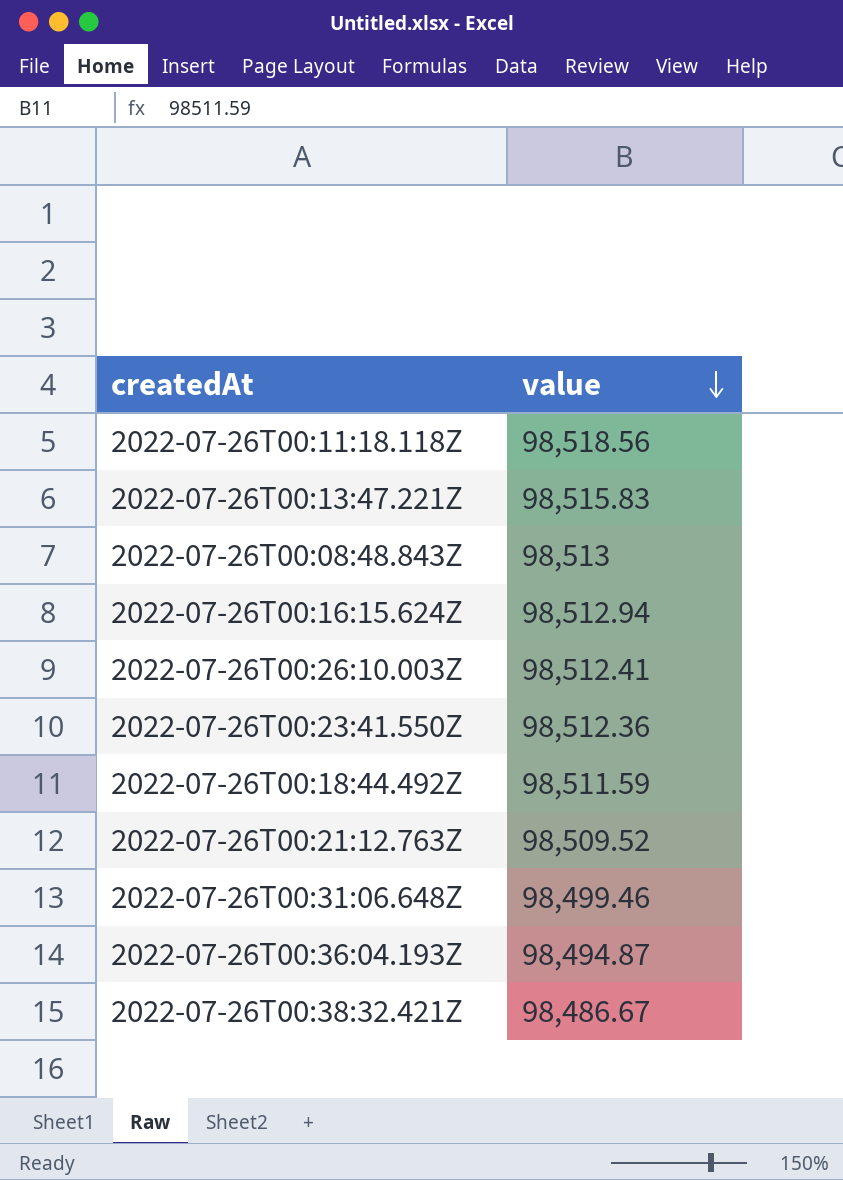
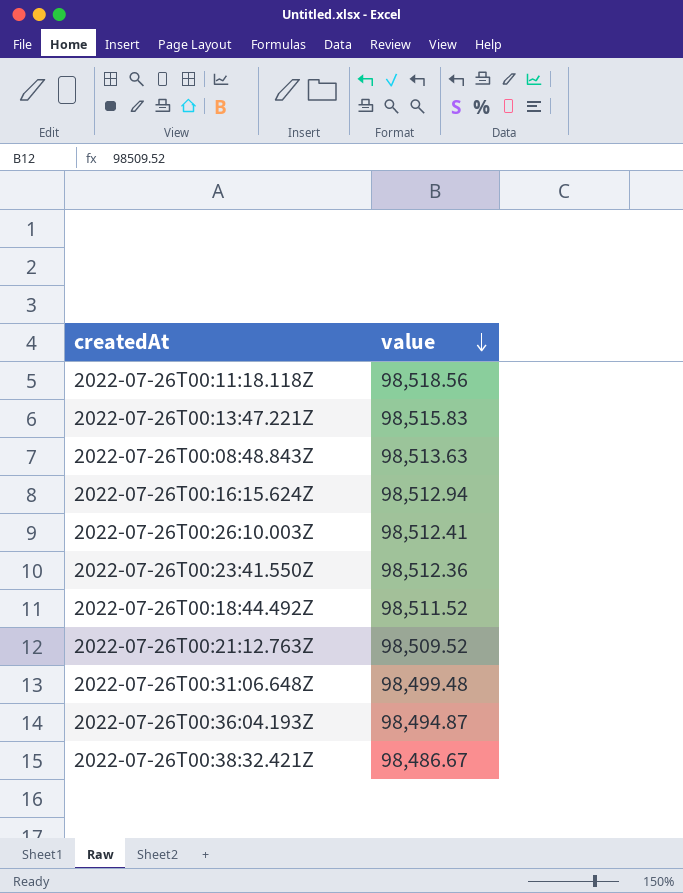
2022-07-26T00:08:48.843Z | value: 98,513 -> 98,513.63
2022-07-26T00:18:44.492Z | value: 98,511.59 -> 98,511.52
2022-07-26T00:31:06.648Z | value: 98,499.46 -> 98,499.48

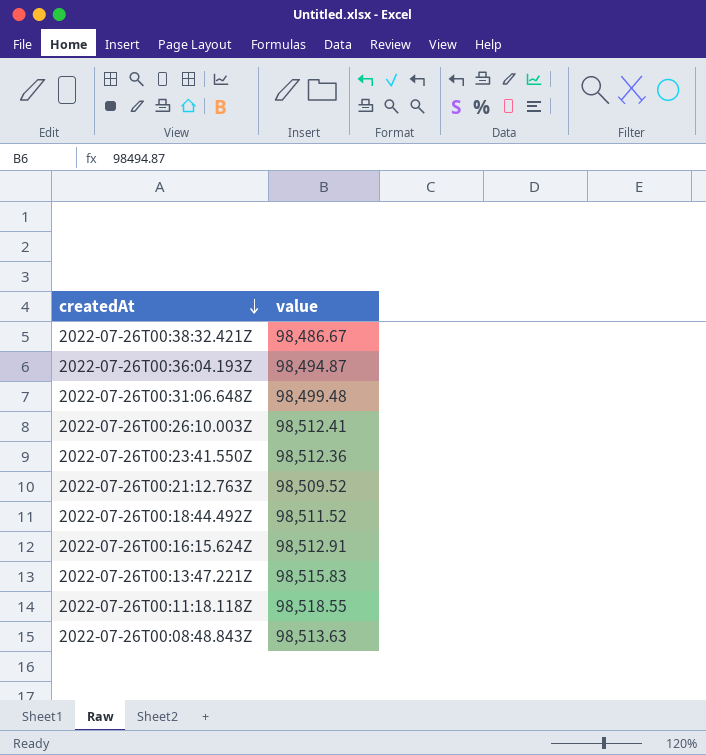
row order: value descending -> createdAt descending
2022-07-26T00:16:15.624Z | value: 98,512.94 -> 98,512.91
2022-07-26T00:11:18.118Z | value: 98,518.56 -> 98,518.55

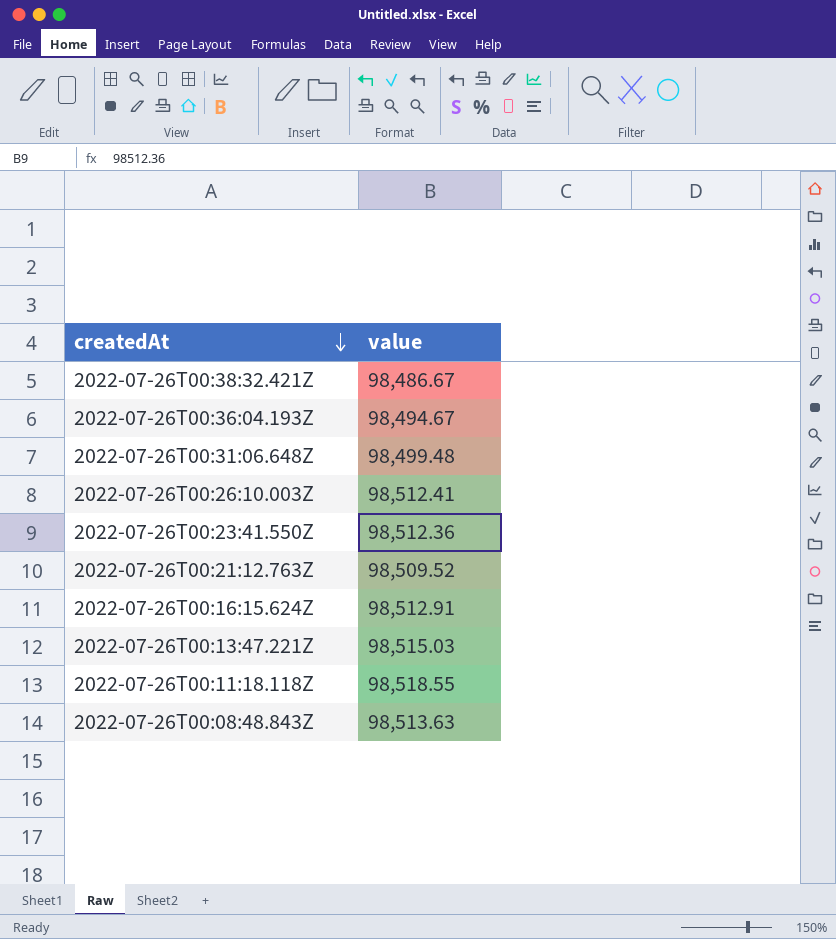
row 2022-07-26T00:18:44.492Z: 98,511.52 -> none
2022-07-26T00:36:04.193Z | value: 98,494.87 -> 98,494.67
2022-07-26T00:13:47.221Z | value: 98,515.83 -> 98,515.03

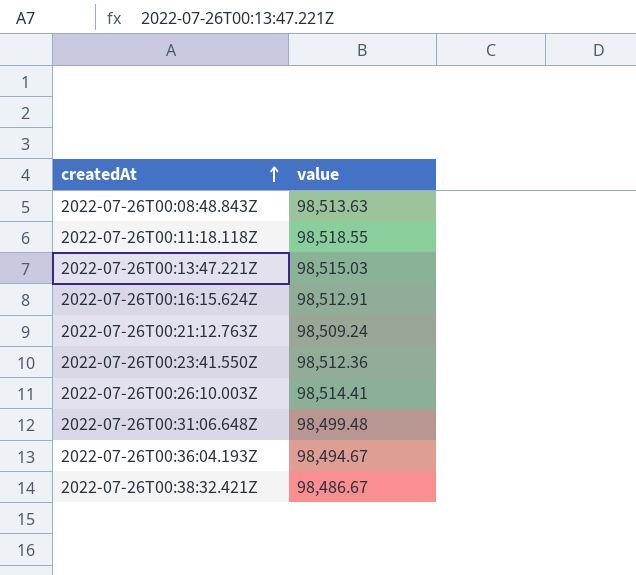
row order: createdAt descending -> createdAt ascending
2022-07-26T00:21:12.763Z | value: 98,509.52 -> 98,509.24
2022-07-26T00:26:10.003Z | value: 98,512.41 -> 98,514.41

